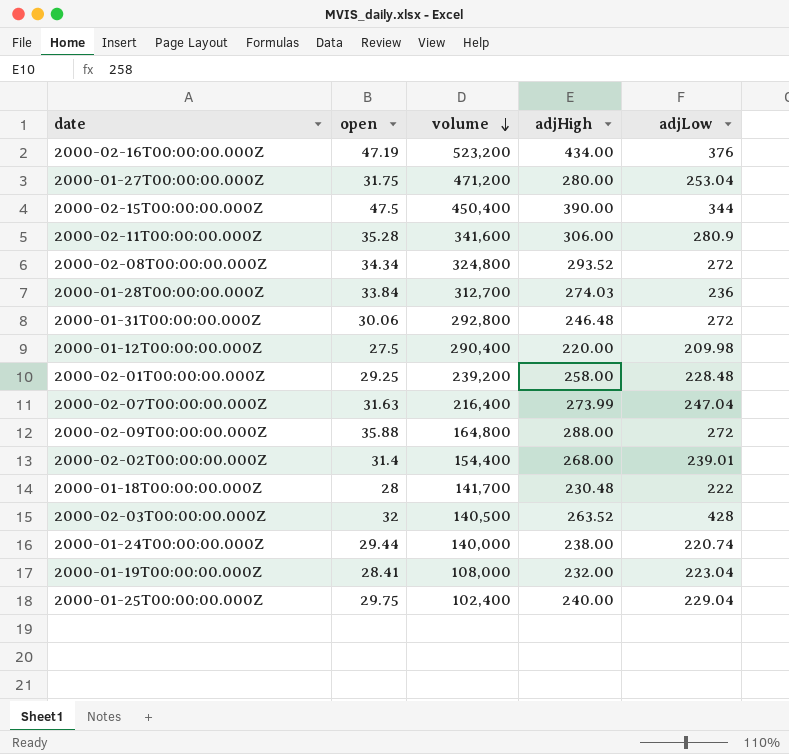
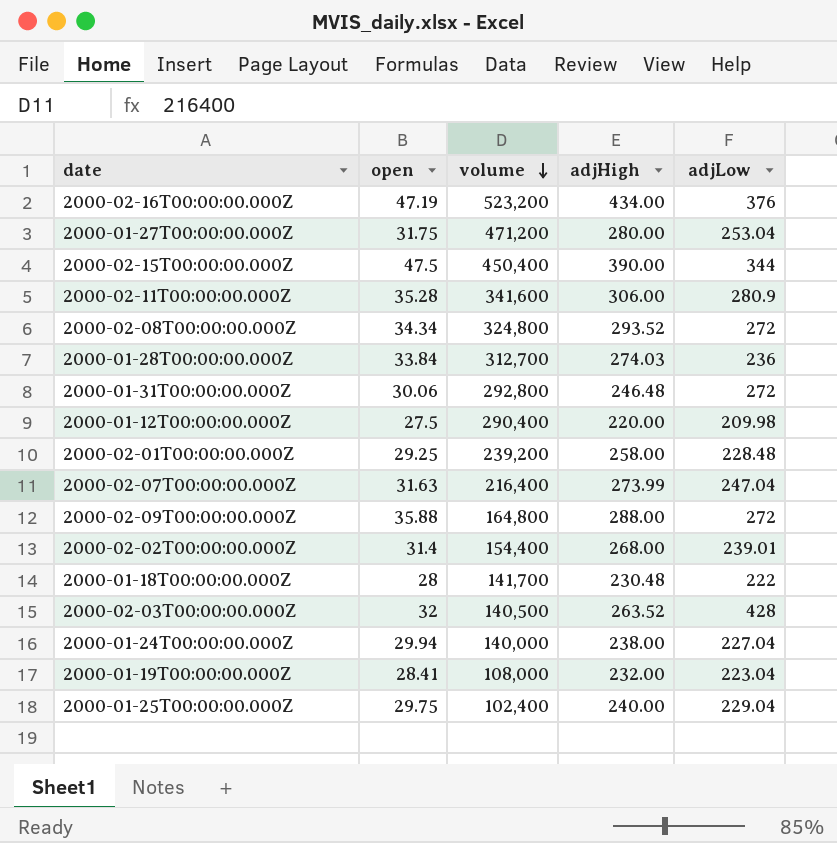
2000-01-24T00:00:00.000Z | open: 29.44 -> 29.94
2000-01-24T00:00:00.000Z | adjLow: 220.74 -> 227.04

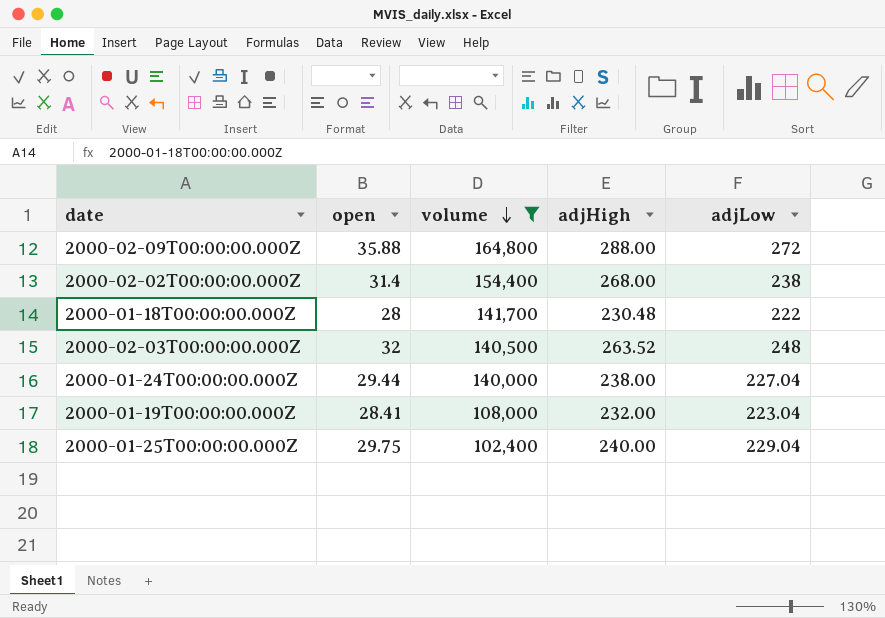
filter: none -> volume <= 164,800
2000-02-02T00:00:00.000Z | adjLow: 239.01 -> 238
2000-02-03T00:00:00.000Z | adjLow: 428 -> 248
2000-01-24T00:00:00.000Z | open: 29.94 -> 29.44

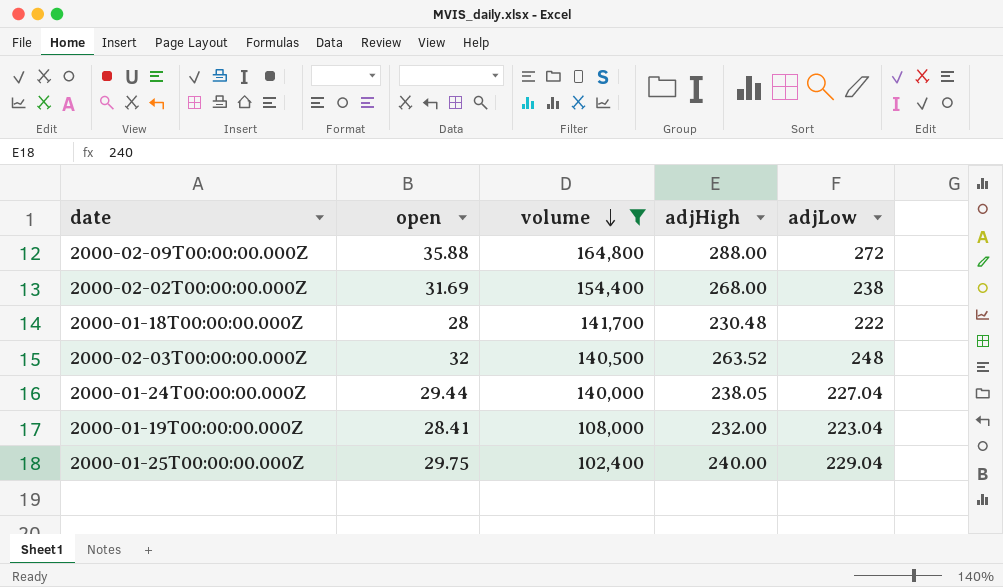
2000-02-02T00:00:00.000Z | open: 31.4 -> 31.69
2000-01-24T00:00:00.000Z | adjHigh: 238.00 -> 238.05

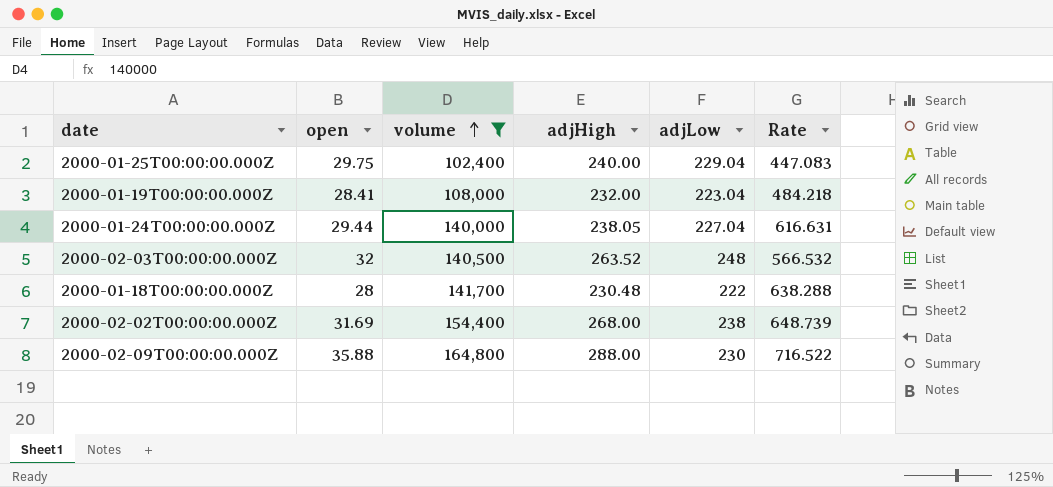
row order: volume descending -> volume ascending
column Rate | formula: none -> [volume] / [adjLow]
2000-02-09T00:00:00.000Z | adjLow: 272 -> 230

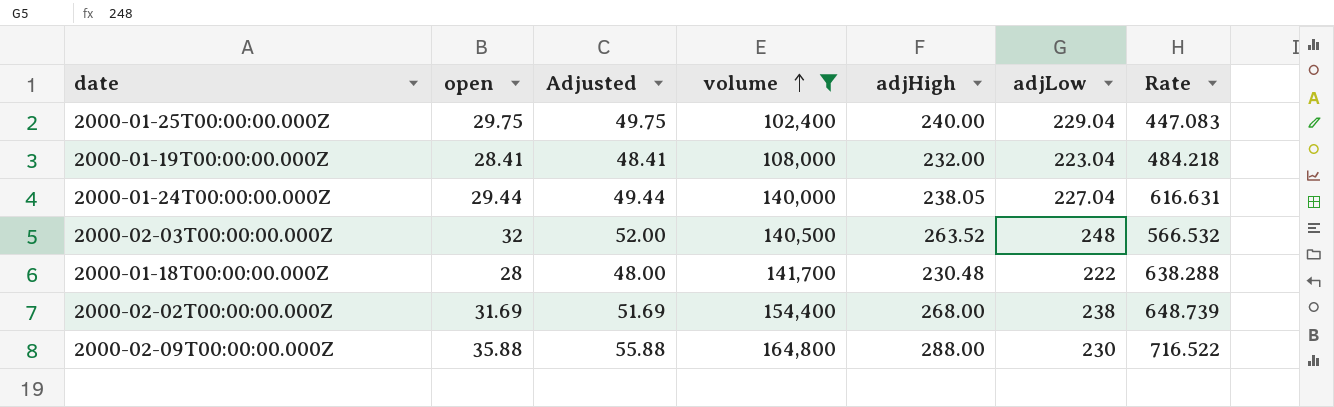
column Adjusted | formula: none -> [open] + 20

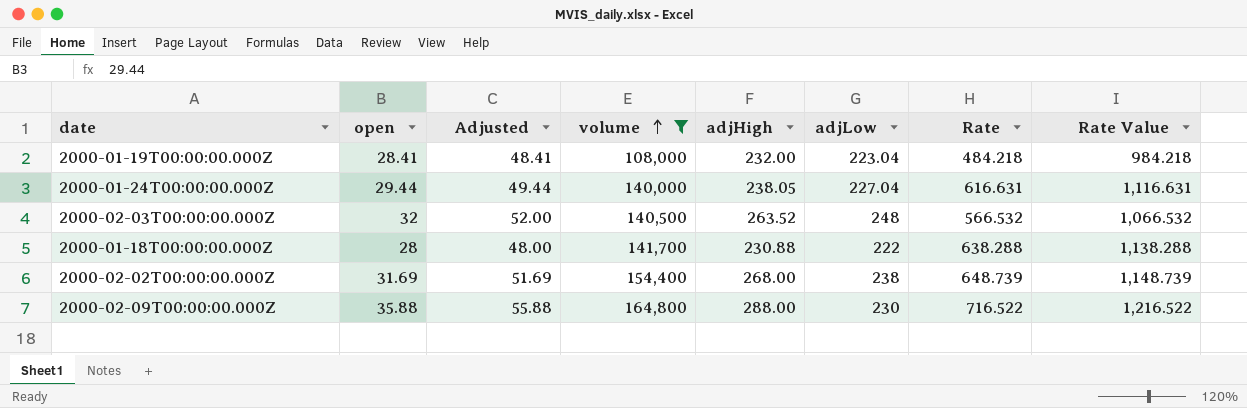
column Rate Value | formula: none -> [Rate] + 500
row 2000-01-25T00:00:00.000Z: 29.75 | 49.75 | 102,400 | 240.00 | 229.04 | 447.083 -> none
2000-01-18T00:00:00.000Z | adjHigh: 230.48 -> 230.88

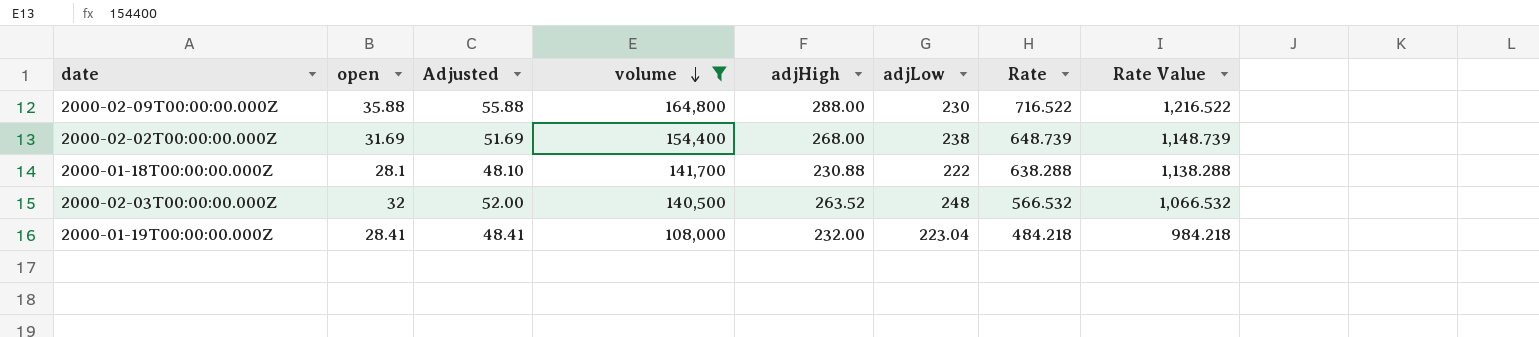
row order: volume ascending -> volume descending
row 2000-01-24T00:00:00.000Z: 29.44 | 49.44 | 140,000 | 238.05 | 227.04 | 616.631 | 1,116.631 -> none
2000-01-18T00:00:00.000Z | open: 28 -> 28.1
2000-01-18T00:00:00.000Z | Adjusted: 48.00 -> 48.10

